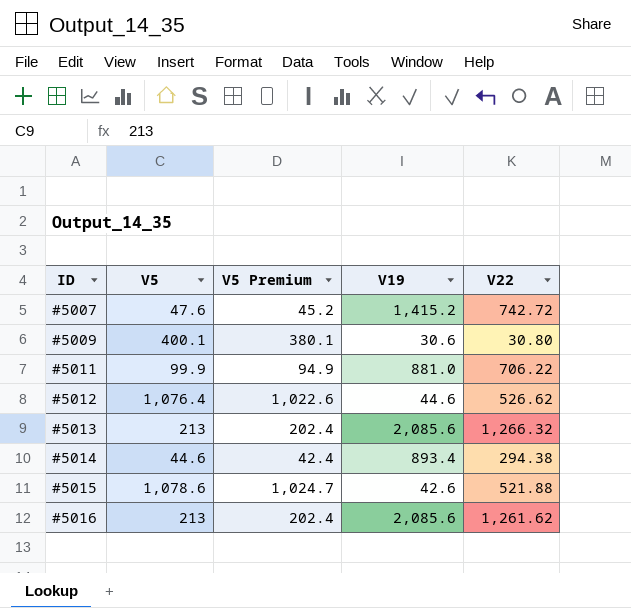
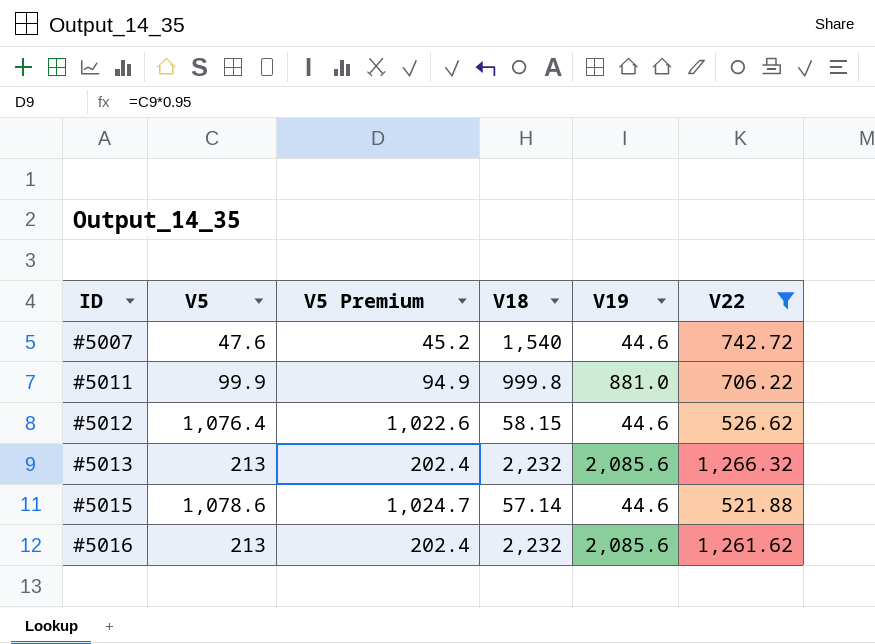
filter: none -> V22 >= 521.88
column V18 | position: none -> 4
#5007 | V19: 1,415.2 -> 44.6
#5015 | V19: 42.6 -> 44.6

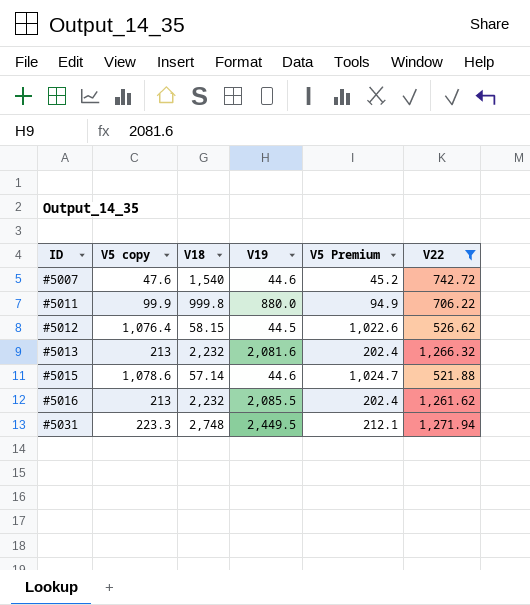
column name: V5 -> V5 copy
column V5 Premium | position: 3 -> 5
#5011 | V19: 881.0 -> 880.0
#5012 | V19: 44.6 -> 44.5
#5013 | V19: 2,085.6 -> 2,081.6
#5016 | V19: 2,085.6 -> 2,085.5
row #5031: none -> 223.3 | 2,748 | 2,449.5 | 212.1 | 1,271.94

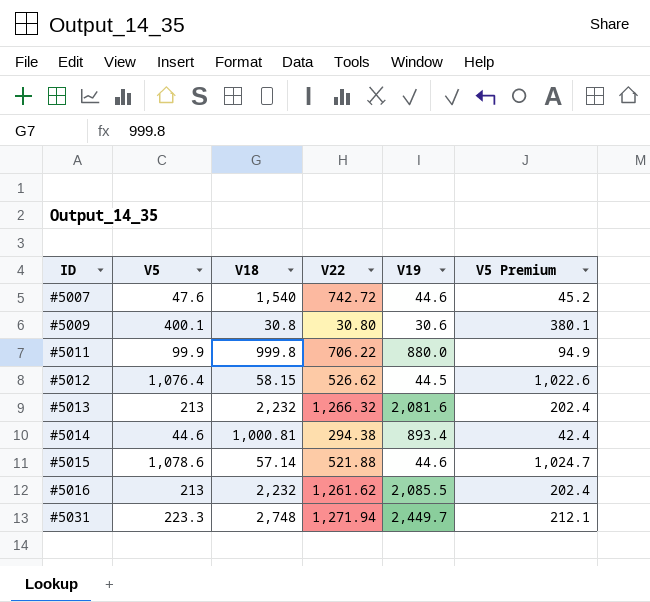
filter: V22 >= 521.88 -> none
column name: V5 copy -> V5
column V22 | position: 6 -> 4
#5031 | V19: 2,449.5 -> 2,449.7

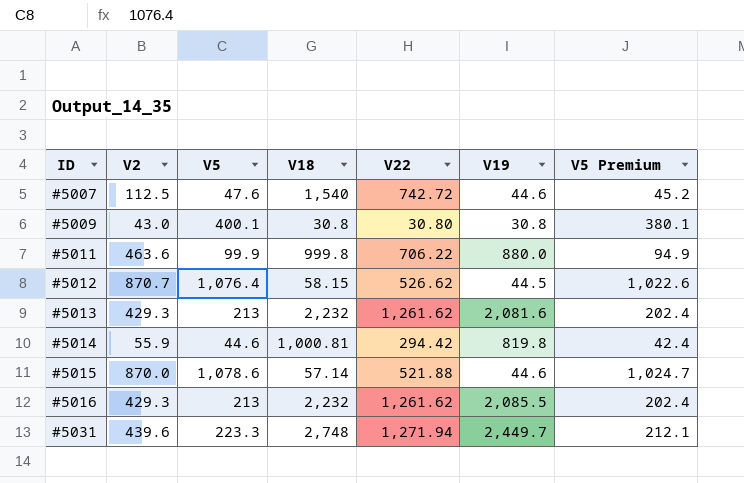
column V2 | position: none -> 2
#5009 | V19: 30.6 -> 30.8
#5013 | V22: 1,266.32 -> 1,261.62
#5014 | V22: 294.38 -> 294.42
#5014 | V19: 893.4 -> 819.8

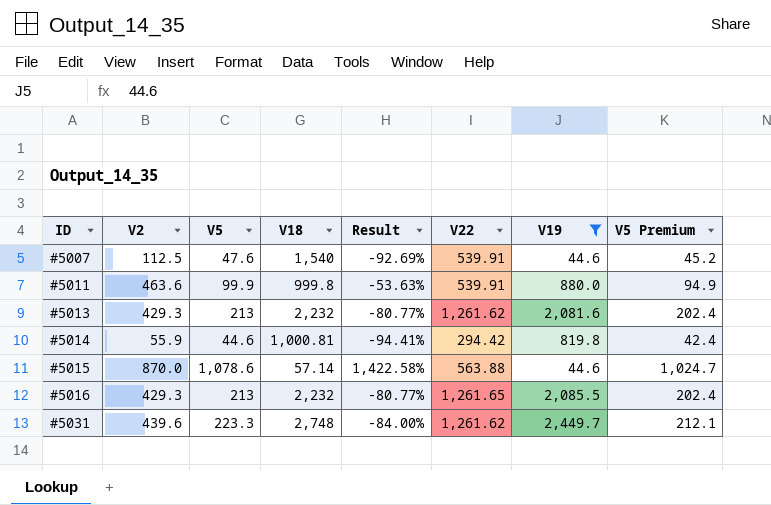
filter: none -> V19 >= 44.6
column Result | formula: none -> ([V2] - [V18]) / [V18]
#5007 | V22: 742.72 -> 539.91
#5011 | V22: 706.22 -> 539.91
#5015 | V22: 521.88 -> 563.88
#5016 | V22: 1,261.62 -> 1,261.65
#5031 | V22: 1,271.94 -> 1,261.62

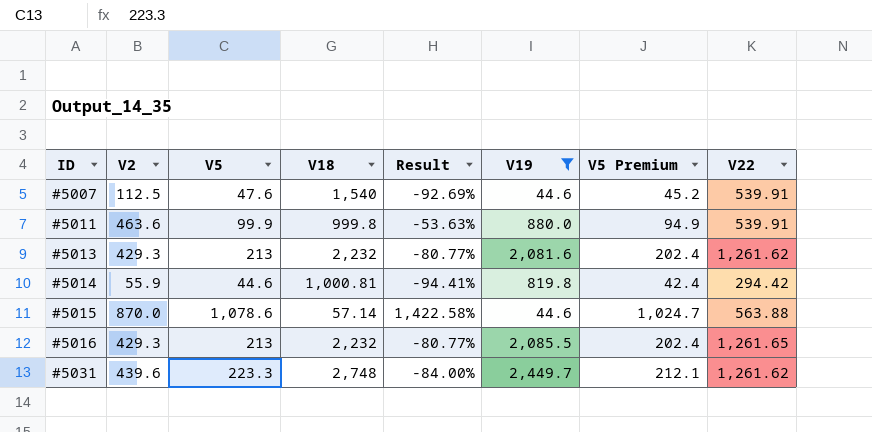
column V22 | position: 6 -> 8

